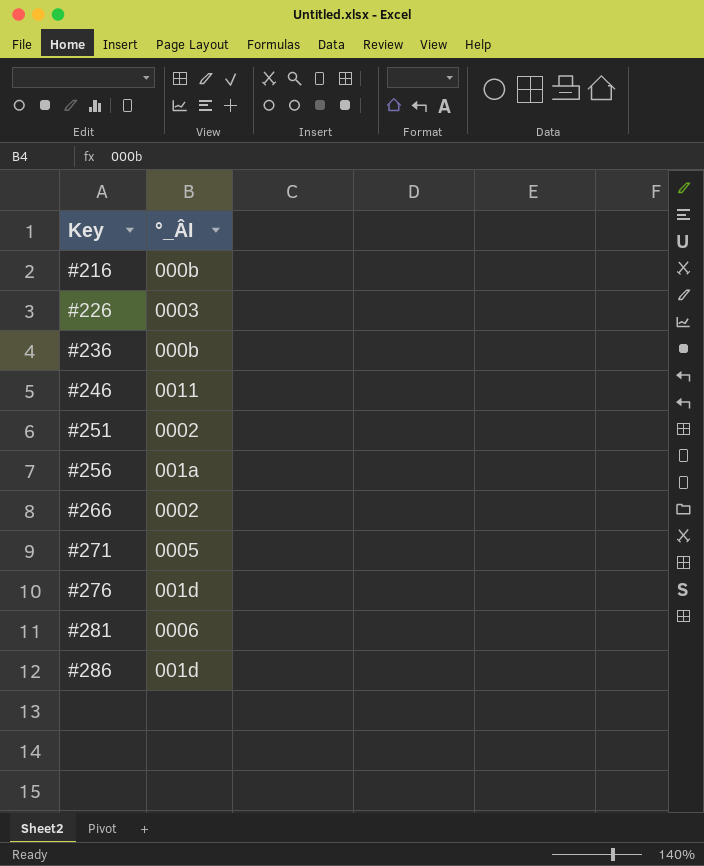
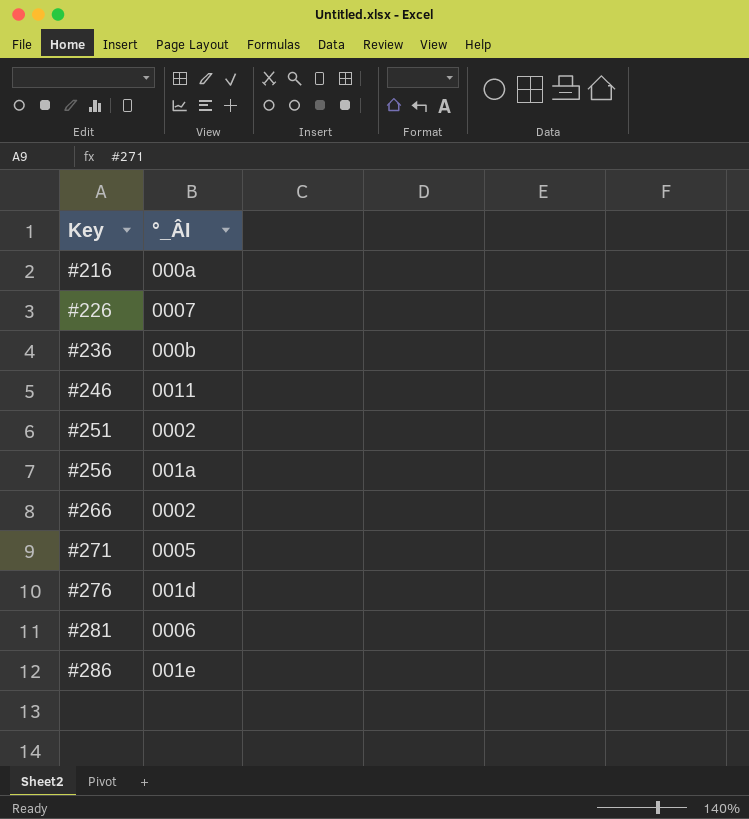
#216 | °_ÂI: 000b -> 000a
#226 | °_ÂI: 0003 -> 0007
#286 | °_ÂI: 001d -> 001e

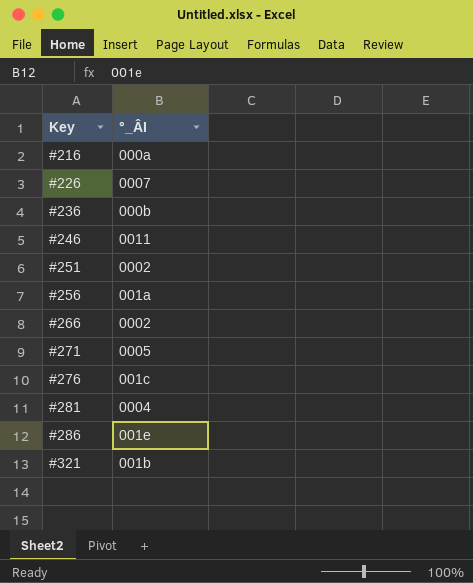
#276 | °_ÂI: 001d -> 001c
#281 | °_ÂI: 0006 -> 0004
row #321: none -> 001b

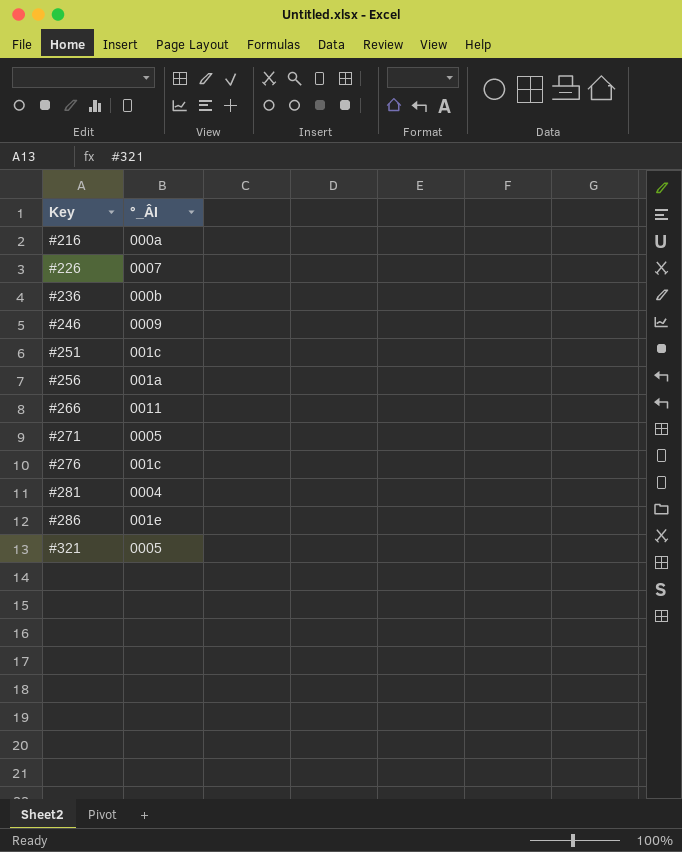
#246 | °_ÂI: 0011 -> 0009
#251 | °_ÂI: 0002 -> 001c
#266 | °_ÂI: 0002 -> 0011
#321 | °_ÂI: 001b -> 0005

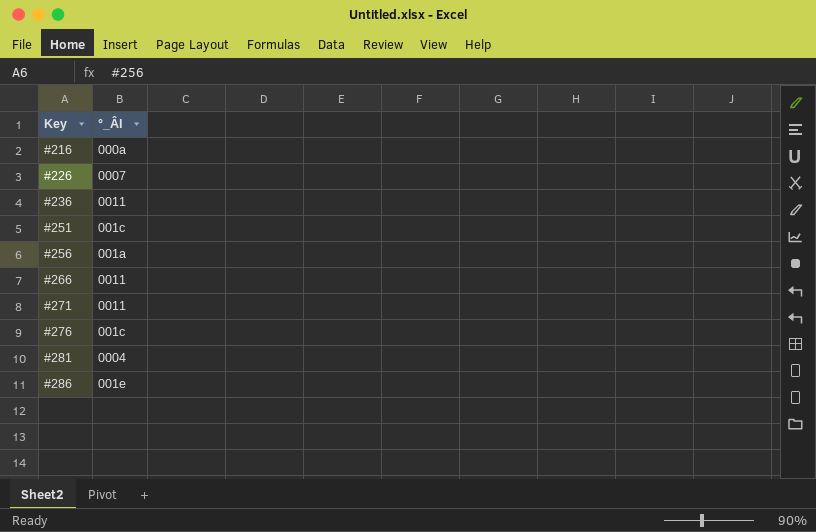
row #246: 0009 -> none
row #321: 0005 -> none
#236 | °_ÂI: 000b -> 0011
#271 | °_ÂI: 0005 -> 0011

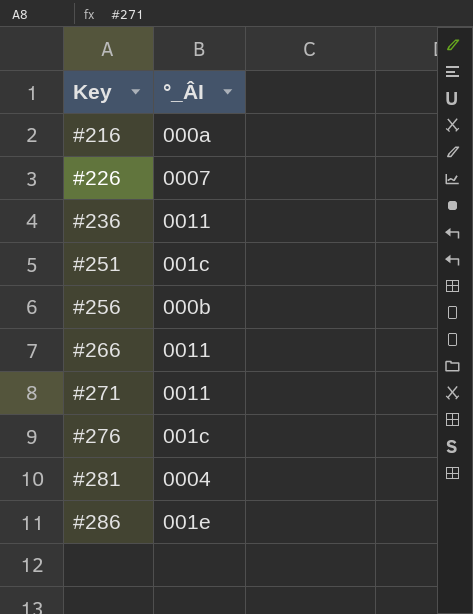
#256 | °_ÂI: 001a -> 000b

